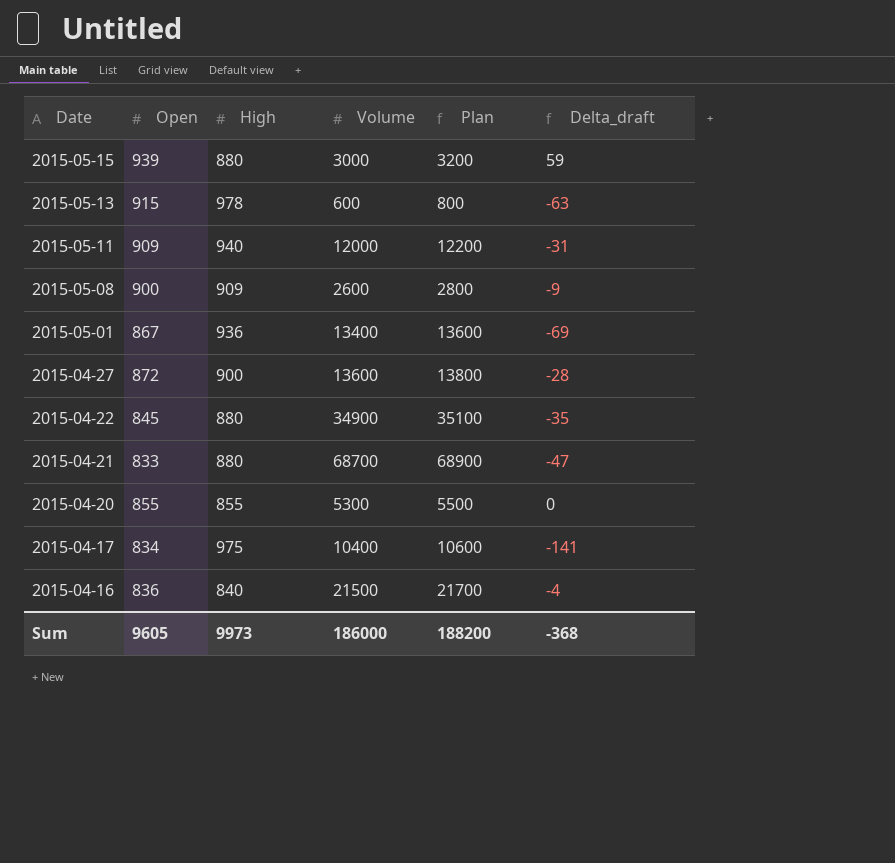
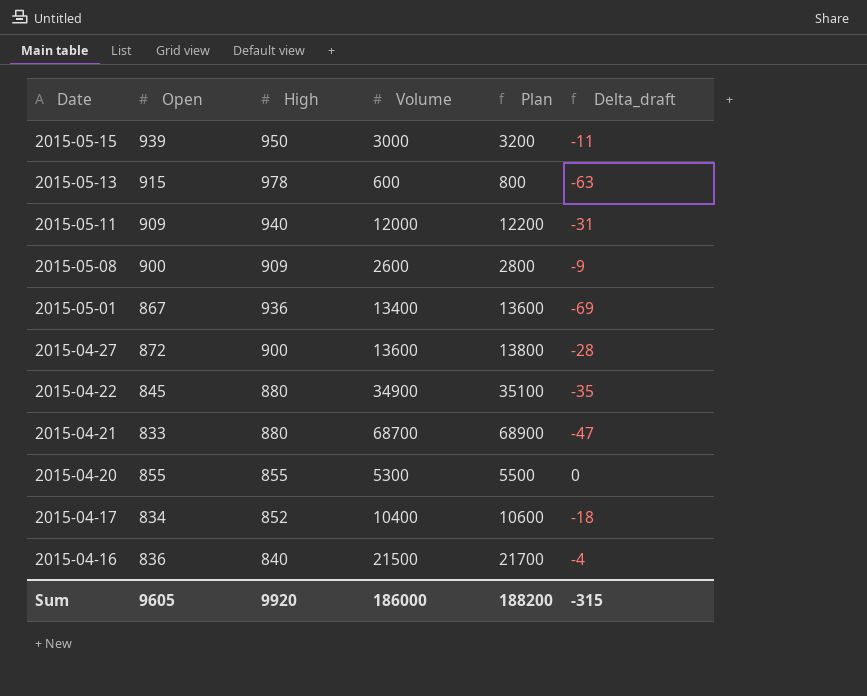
2015-05-15 | High: 880 -> 950
2015-05-15 | Delta_draft: 59 -> -11
2015-04-17 | High: 975 -> 852
2015-04-17 | Delta_draft: -141 -> -18
Sum | High: 9973 -> 9920
Sum | Delta_draft: -368 -> -315

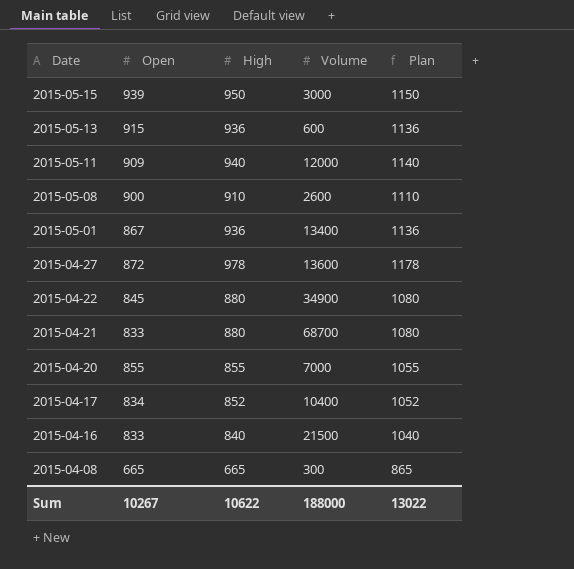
column Delta_draft | formula: [Open] - [High] -> none
column Plan | formula: [Volume] + 200 -> [High] + 200
2015-05-13 | High: 978 -> 936
2015-05-08 | High: 909 -> 910
2015-04-27 | High: 900 -> 978
2015-04-20 | Volume: 5300 -> 7000
2015-04-16 | Open: 836 -> 833
row 2015-04-08: none -> 665 | 665 | 300 | 865
Sum | Open: 9605 -> 10267
Sum | High: 9920 -> 10622
Sum | Volume: 186000 -> 188000
Sum | Plan: 188200 -> 13022

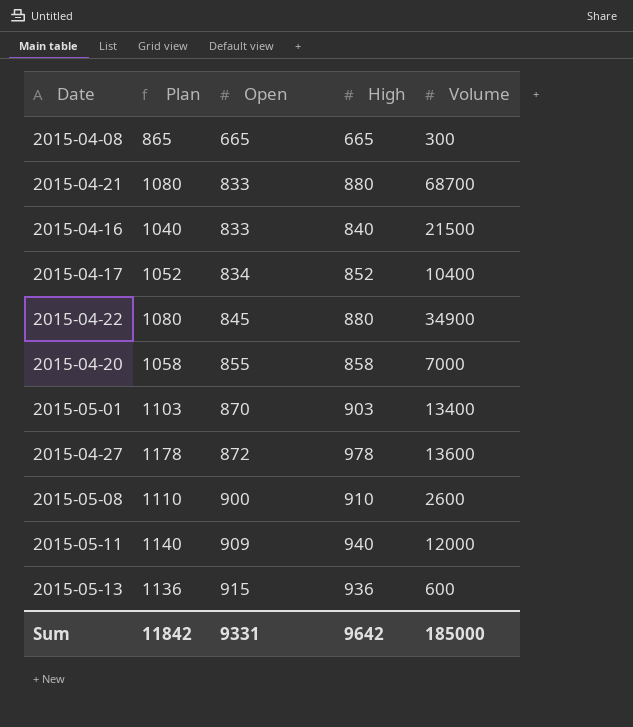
row order: Date descending -> Open ascending
column Plan | position: 5 -> 2
row 2015-05-15: 939 | 950 | 3000 | 1150 -> none
2015-04-20 | Plan: 1055 -> 1058
2015-04-20 | High: 855 -> 858
2015-05-01 | Plan: 1136 -> 1103
2015-05-01 | Open: 867 -> 870
2015-05-01 | High: 936 -> 903
Sum | Plan: 13022 -> 11842
Sum | Open: 10267 -> 9331
Sum | High: 10622 -> 9642
Sum | Volume: 188000 -> 185000

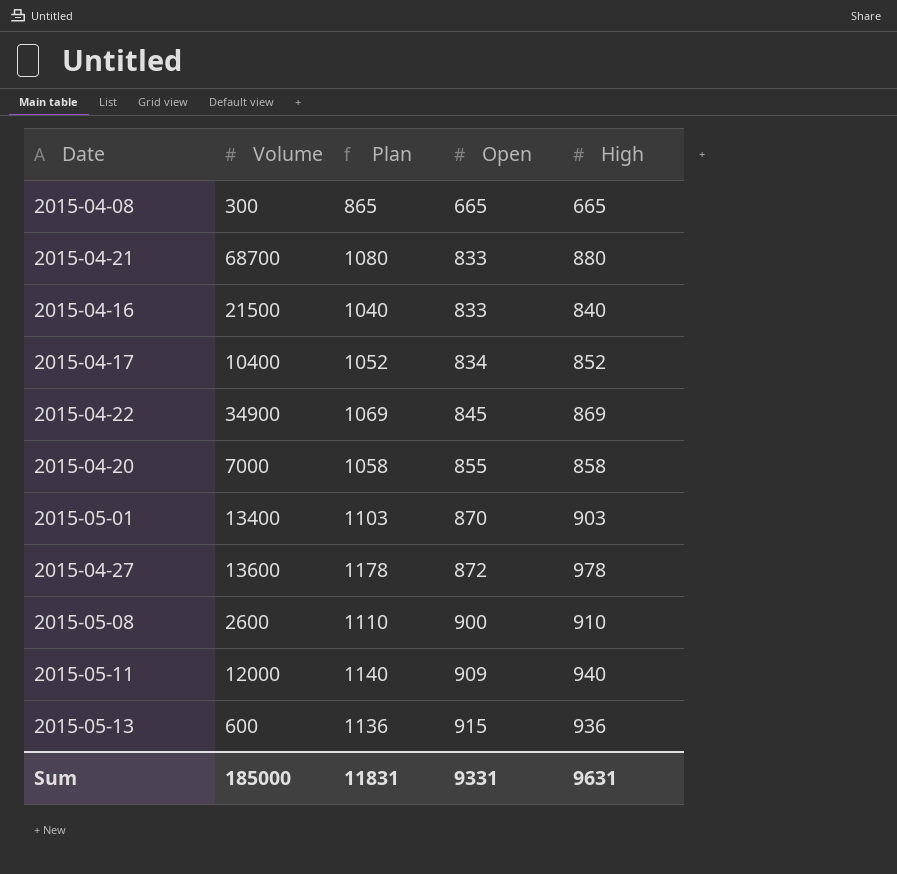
column Volume | position: 5 -> 2
2015-04-22 | Plan: 1080 -> 1069
2015-04-22 | High: 880 -> 869
Sum | Plan: 11842 -> 11831
Sum | High: 9642 -> 9631

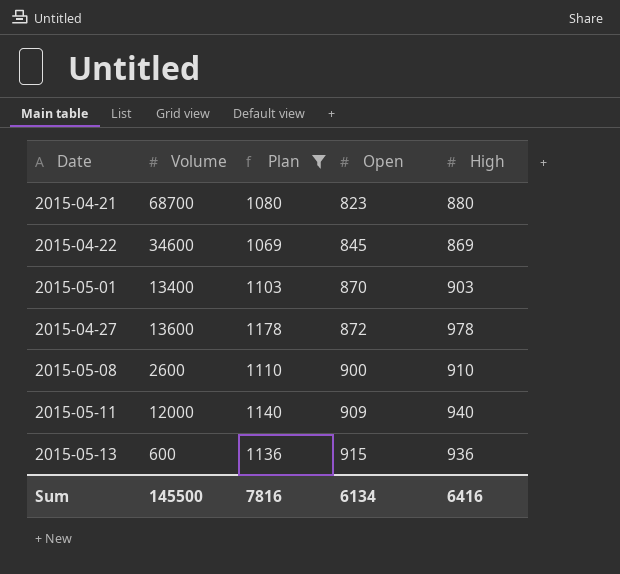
filter: none -> Plan >= 1069
2015-04-21 | Open: 833 -> 823
2015-04-22 | Volume: 34900 -> 34600
Sum | Volume: 185000 -> 145500
Sum | Plan: 11831 -> 7816
Sum | Open: 9331 -> 6134
Sum | High: 9631 -> 6416

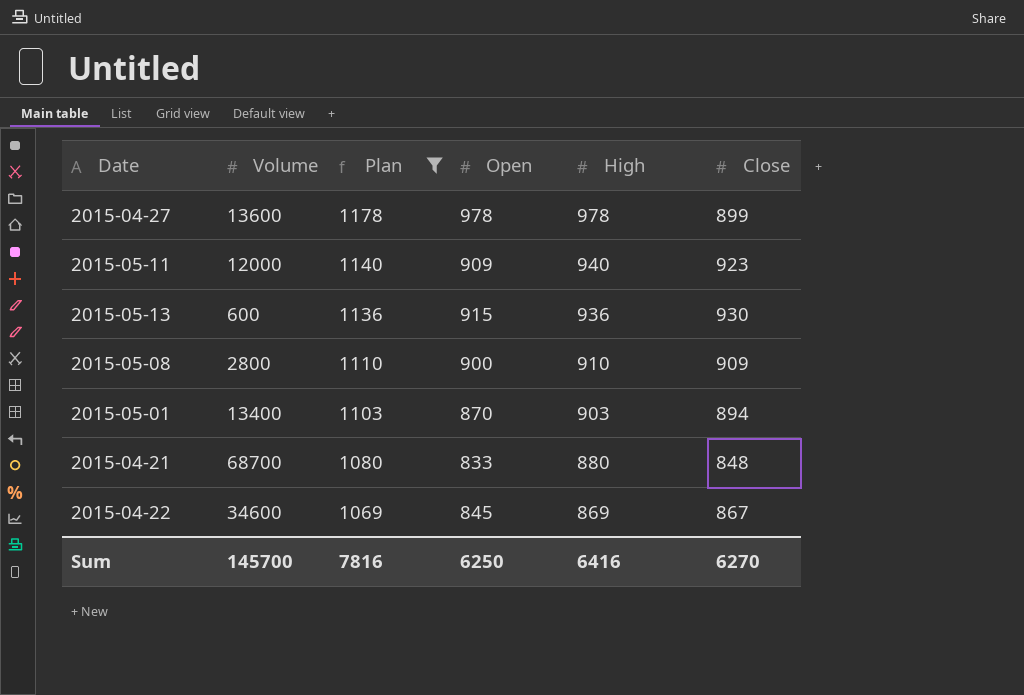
row order: Open ascending -> Plan descending
column Close | position: none -> 6
2015-04-27 | Open: 872 -> 978
2015-05-08 | Volume: 2600 -> 2800
2015-04-21 | Open: 823 -> 833
Sum | Volume: 145500 -> 145700
Sum | Open: 6134 -> 6250

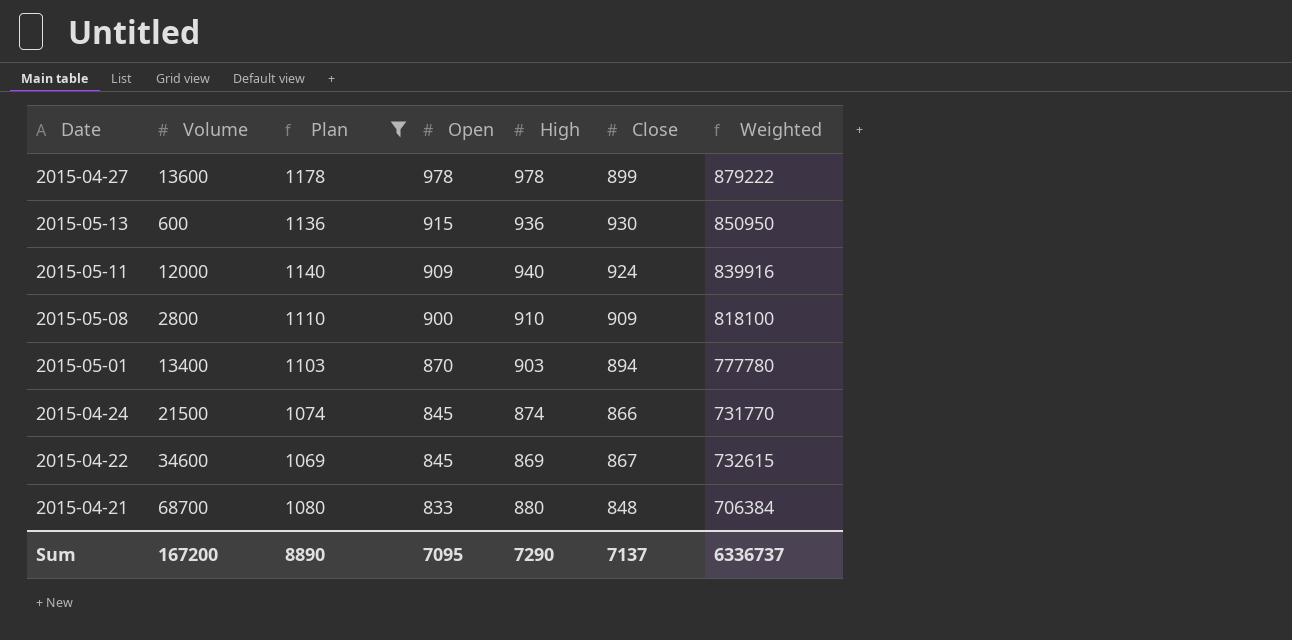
row order: Plan descending -> Open descending
column Weighted | formula: none -> [Open] * [Close]
2015-05-11 | Close: 923 -> 924
row 2015-04-24: none -> 21500 | 1074 | 845 | 874 | 866 | 731770
Sum | Volume: 145700 -> 167200
Sum | Plan: 7816 -> 8890
Sum | Open: 6250 -> 7095
Sum | High: 6416 -> 7290
Sum | Close: 6270 -> 7137

